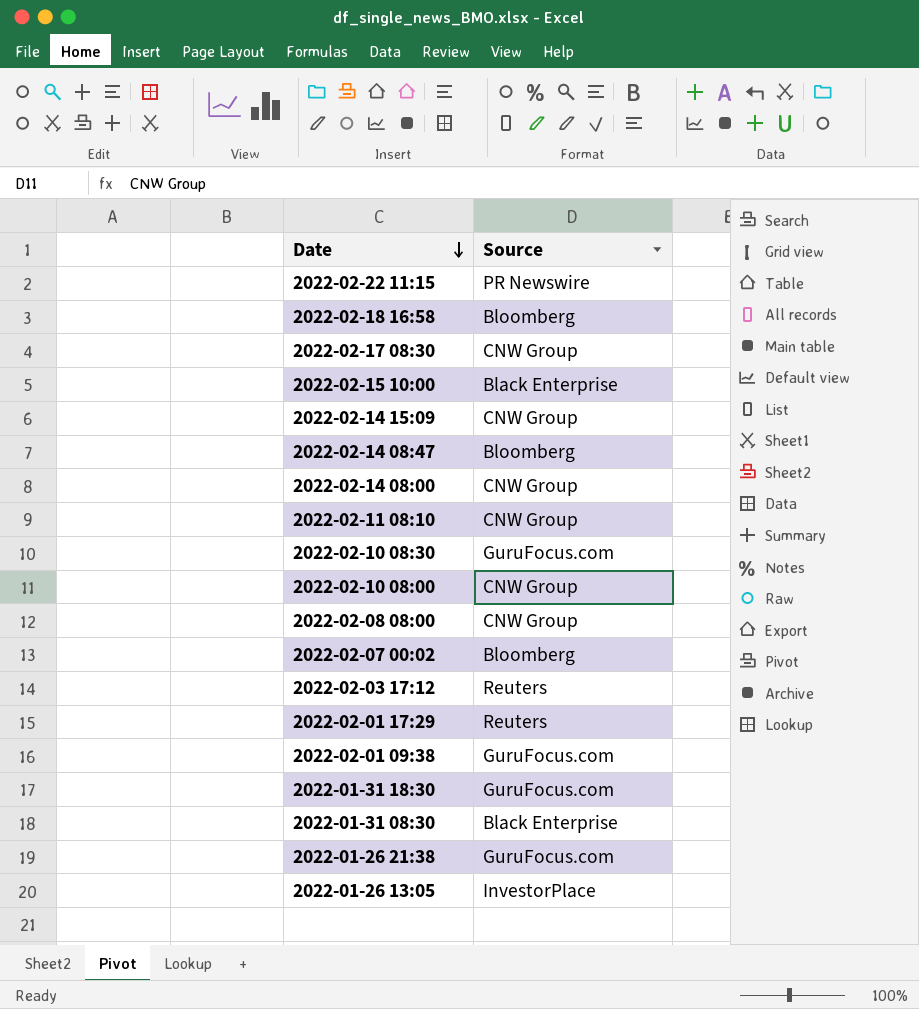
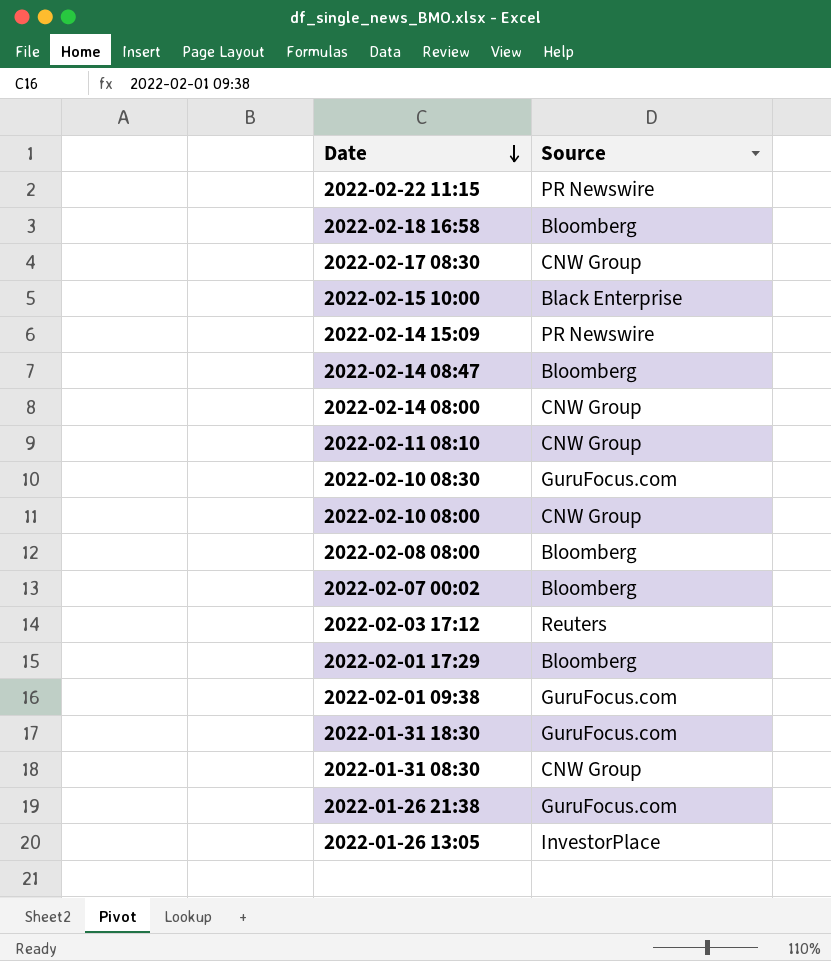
2022-02-14 15:09 | Source: CNW Group -> PR Newswire
2022-02-08 08:00 | Source: CNW Group -> Bloomberg
2022-02-01 17:29 | Source: Reuters -> Bloomberg
2022-01-31 08:30 | Source: Black Enterprise -> CNW Group

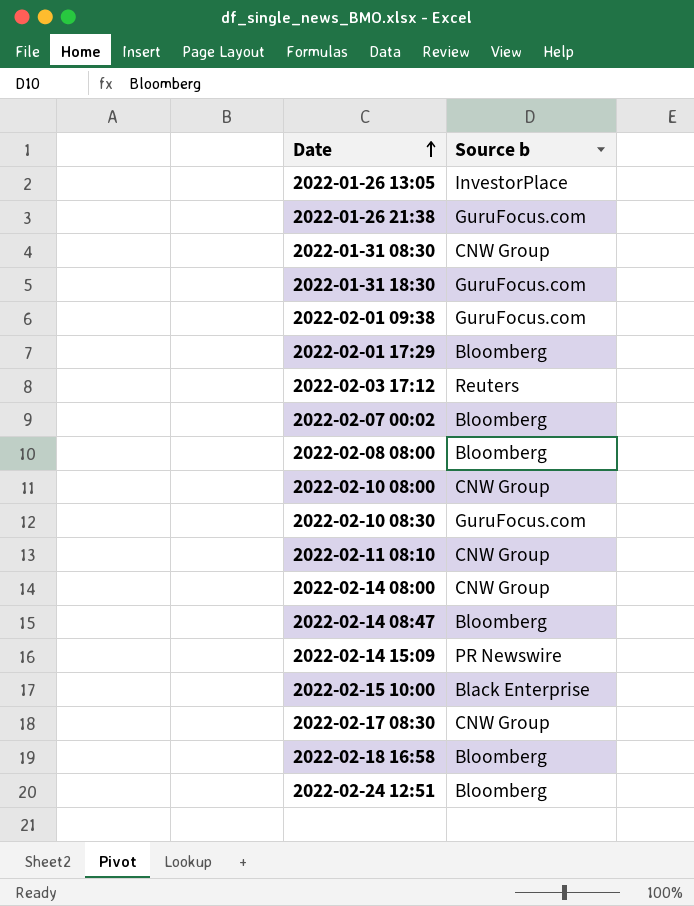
row order: Date descending -> Date ascending
column name: Source -> Source b
row 2022-02-22 11:15: PR Newswire -> none
row 2022-02-24 12:51: none -> Bloomberg

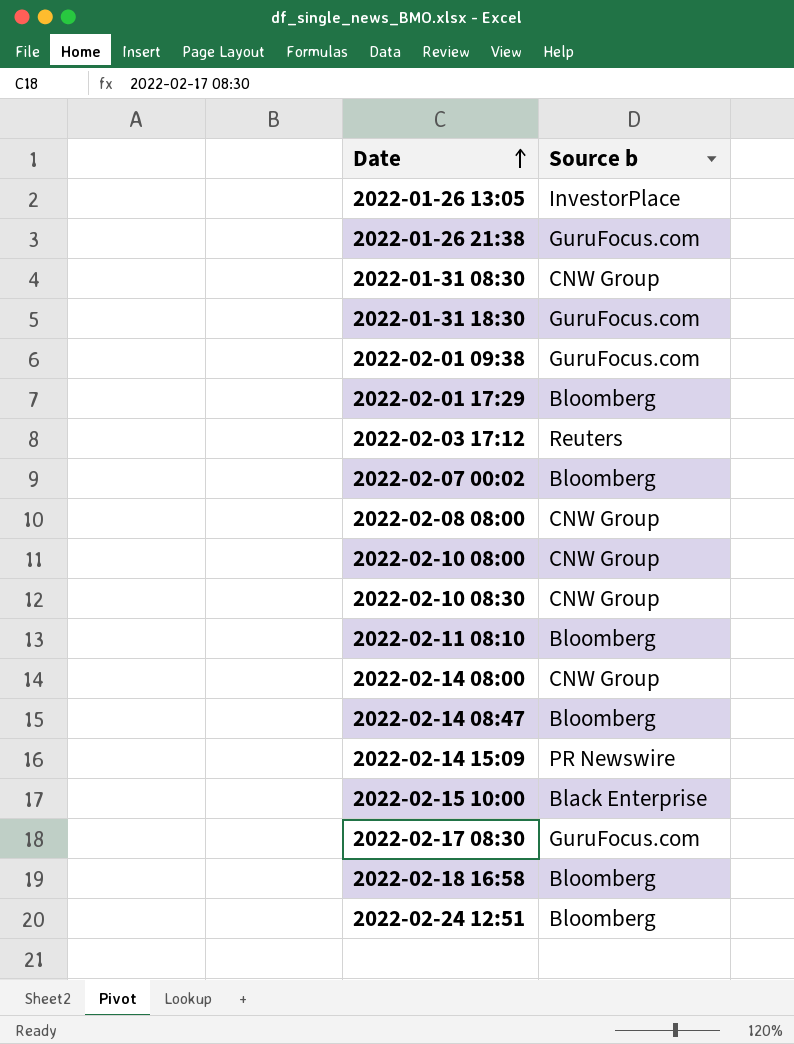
2022-02-08 08:00 | Source b: Bloomberg -> CNW Group
2022-02-10 08:30 | Source b: GuruFocus.com -> CNW Group
2022-02-11 08:10 | Source b: CNW Group -> Bloomberg
2022-02-17 08:30 | Source b: CNW Group -> GuruFocus.com

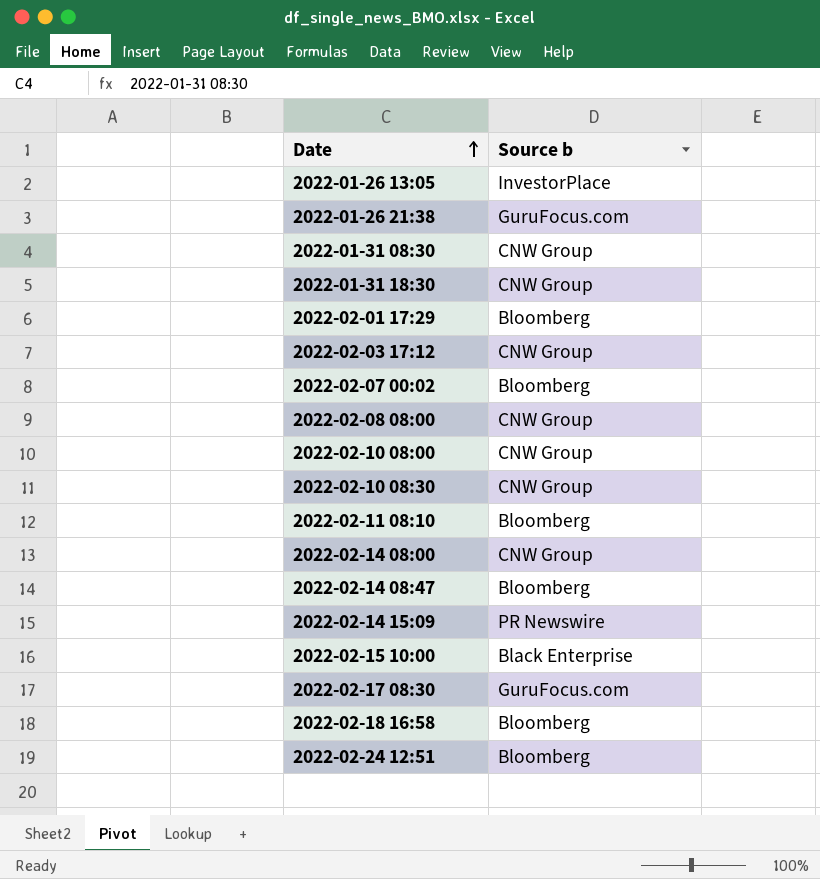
row 2022-02-01 09:38: GuruFocus.com -> none
2022-01-31 18:30 | Source b: GuruFocus.com -> CNW Group
2022-02-03 17:12 | Source b: Reuters -> CNW Group

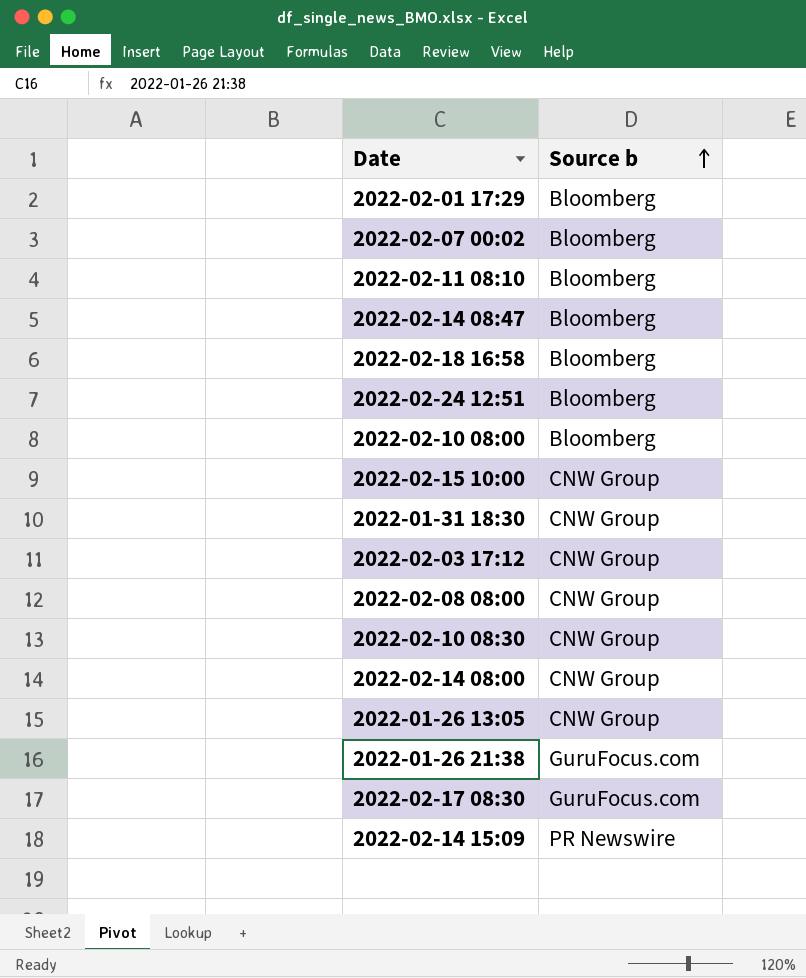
row order: Date ascending -> Source b ascending
row 2022-01-31 08:30: CNW Group -> none
2022-02-10 08:00 | Source b: CNW Group -> Bloomberg
2022-02-15 10:00 | Source b: Black Enterprise -> CNW Group
2022-01-26 13:05 | Source b: InvestorPlace -> CNW Group

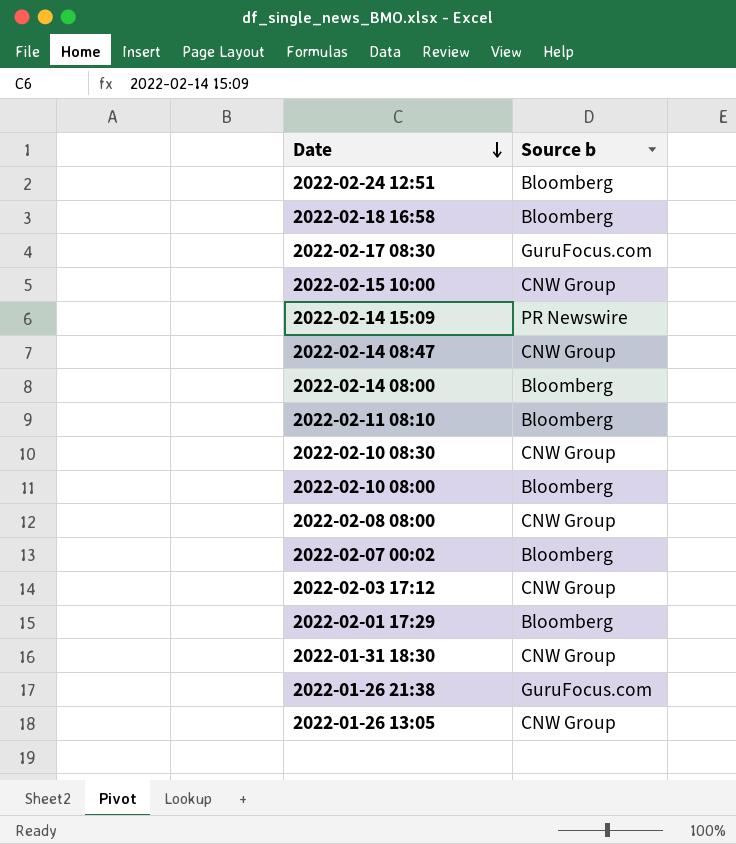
row order: Source b ascending -> Date descending
2022-02-14 08:47 | Source b: Bloomberg -> CNW Group
2022-02-14 08:00 | Source b: CNW Group -> Bloomberg

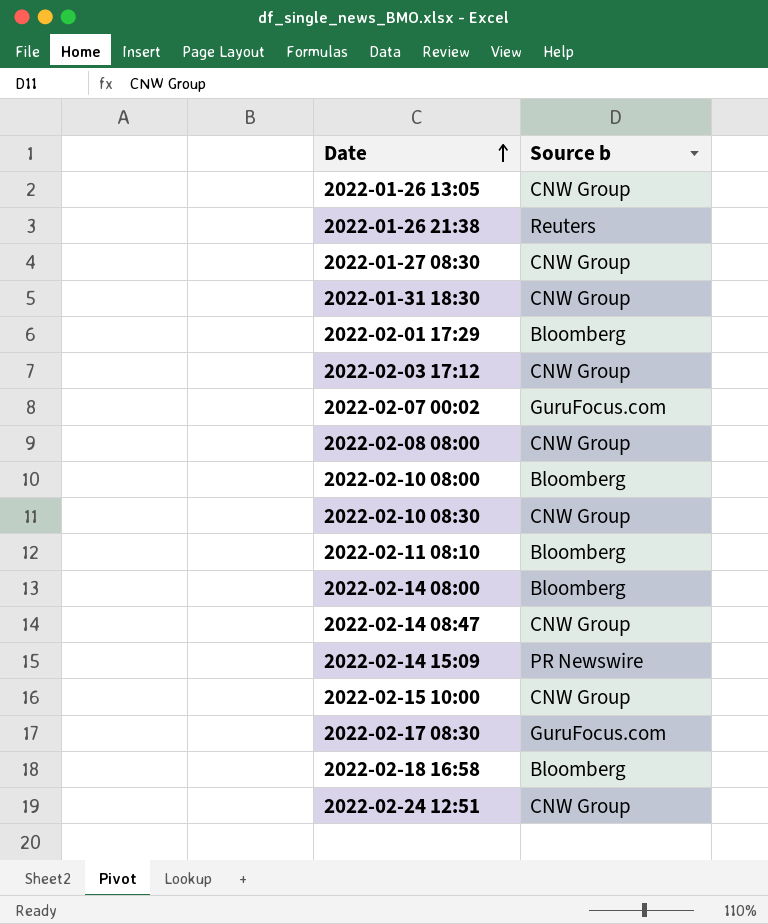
row order: Date descending -> Date ascending
2022-01-26 21:38 | Source b: GuruFocus.com -> Reuters
row 2022-01-27 08:30: none -> CNW Group
2022-02-07 00:02 | Source b: Bloomberg -> GuruFocus.com
2022-02-24 12:51 | Source b: Bloomberg -> CNW Group

